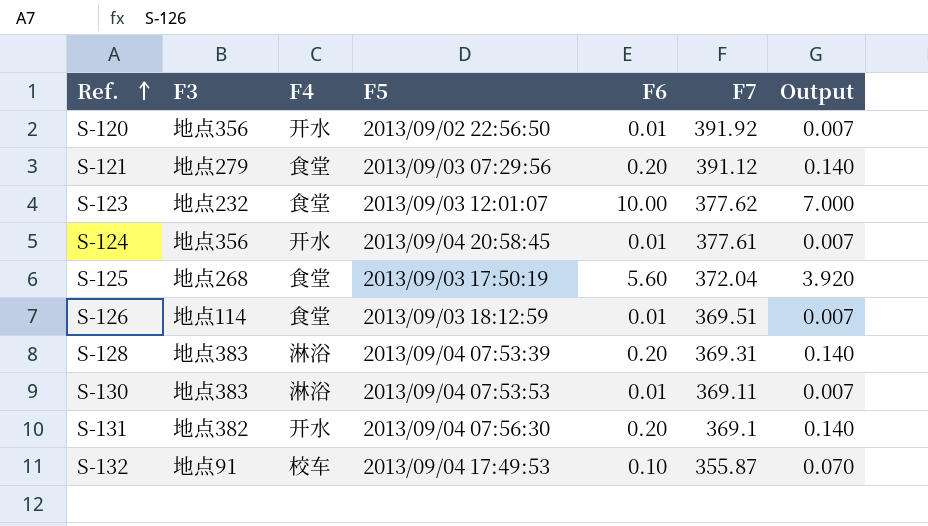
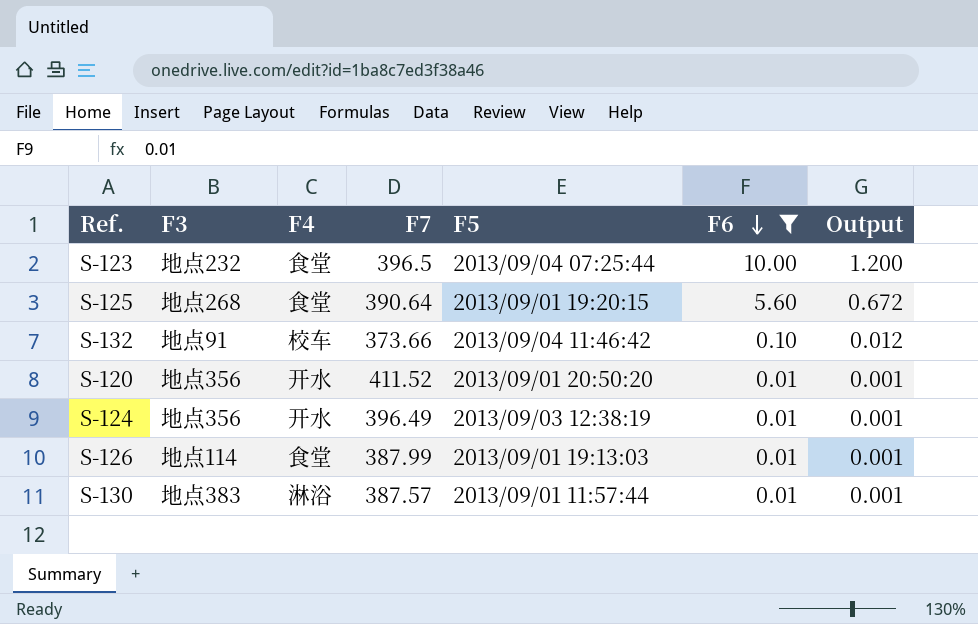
filter: none -> F6 != 0.20
row order: Ref. ascending -> F6 descending
column F7 | position: 6 -> 4
column Output | formula: [F6] * 0.7 -> [F6] * 0.12
S-123 | F7: 377.62 -> 396.5
S-123 | F5: 2013/09/03 12:01:07 -> 2013/09/04 07:25:44
S-125 | F7: 372.04 -> 390.64
S-125 | F5: 2013/09/03 17:50:19 -> 2013/09/01 19:20:15
S-132 | F7: 355.87 -> 373.66
S-132 | F5: 2013/09/04 17:49:53 -> 2013/09/04 11:46:42
S-120 | F7: 391.92 -> 411.52
S-120 | F5: 2013/09/02 22:56:50 -> 2013/09/01 20:50:20
S-124 | F7: 377.61 -> 396.49
S-124 | F5: 2013/09/04 20:58:45 -> 2013/09/03 12:38:19
S-126 | F7: 369.51 -> 387.99
S-126 | F5: 2013/09/03 18:12:59 -> 2013/09/01 19:13:03
S-130 | F7: 369.11 -> 387.57
S-130 | F5: 2013/09/04 07:53:53 -> 2013/09/01 11:57:44

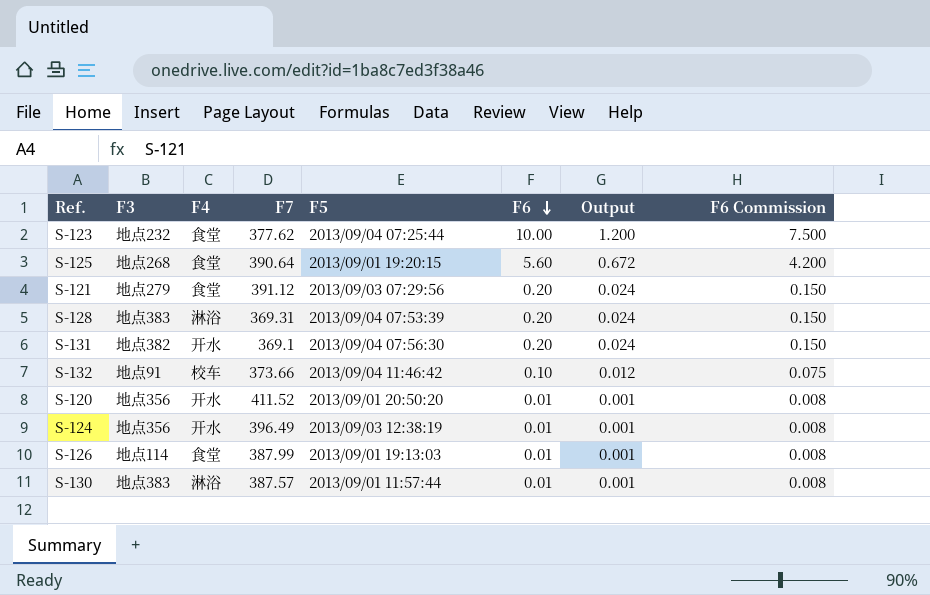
filter: F6 != 0.20 -> none
column F6 Commission | formula: none -> [F6] * 0.75
S-123 | F7: 396.5 -> 377.62

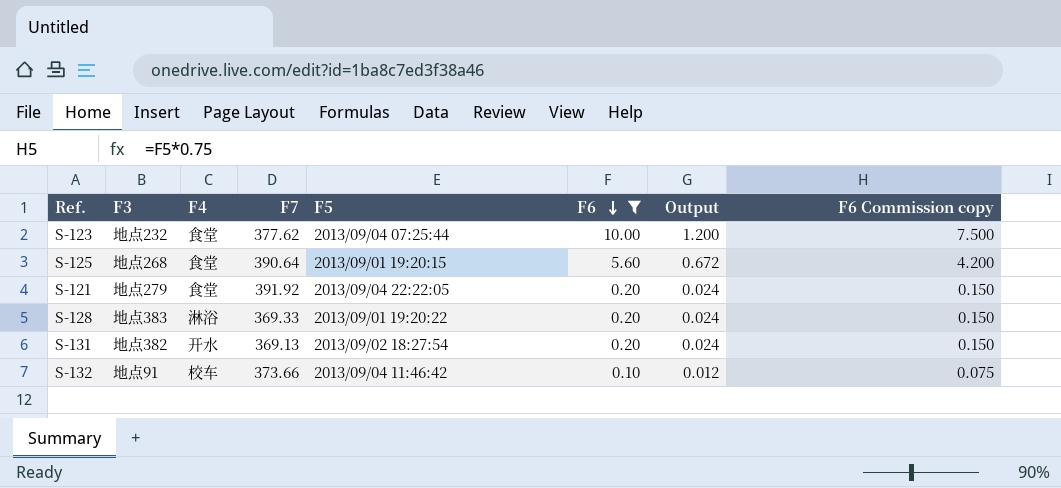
filter: none -> F6 != 0.01
column name: F6 Commission -> F6 Commission copy
S-121 | F7: 391.12 -> 391.92
S-121 | F5: 2013/09/03 07:29:56 -> 2013/09/04 22:22:05
S-128 | F7: 369.31 -> 369.33
S-128 | F5: 2013/09/04 07:53:39 -> 2013/09/01 19:20:22
S-131 | F7: 369.1 -> 369.13
S-131 | F5: 2013/09/04 07:56:30 -> 2013/09/02 18:27:54

